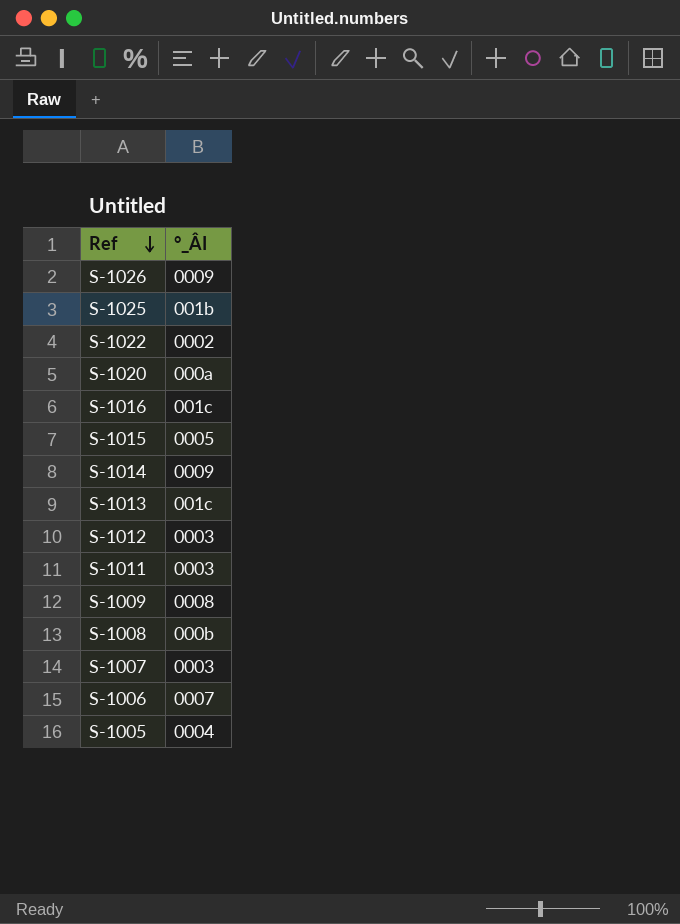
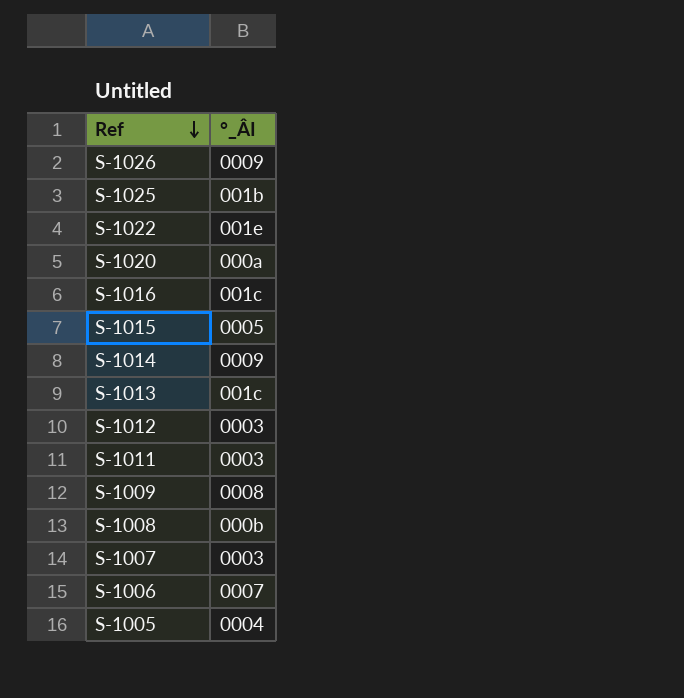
S-1022 | °_ÂI: 0002 -> 001e

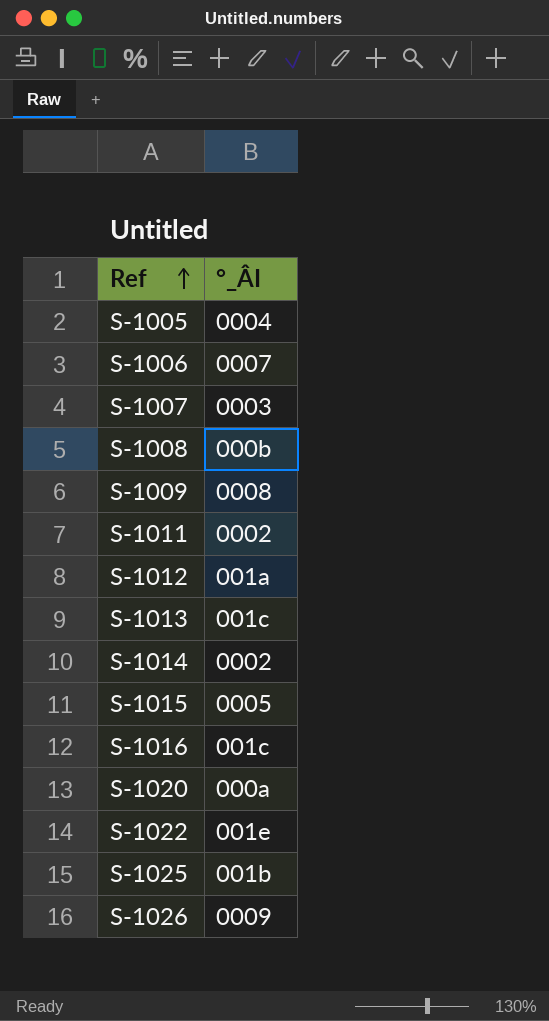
row order: Ref descending -> Ref ascending
S-1011 | °_ÂI: 0003 -> 0002
S-1012 | °_ÂI: 0003 -> 001a
S-1014 | °_ÂI: 0009 -> 0002

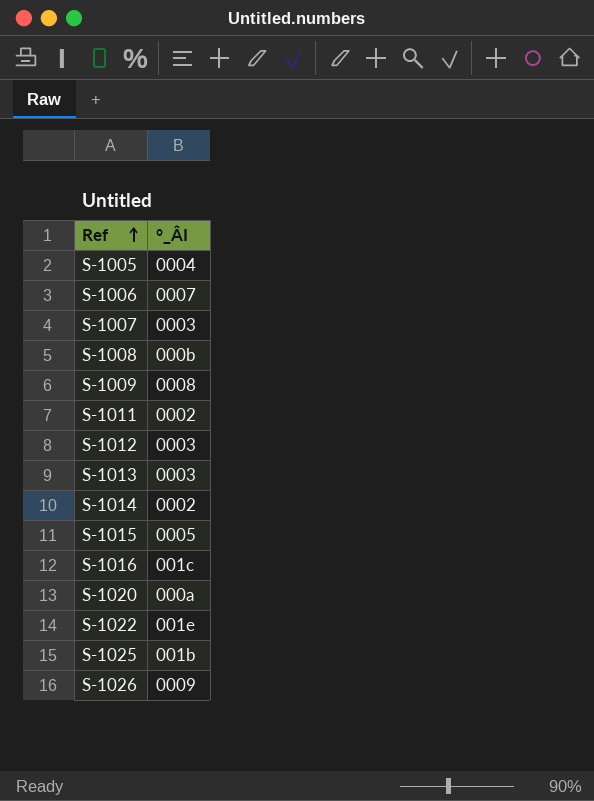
S-1012 | °_ÂI: 001a -> 0003
S-1013 | °_ÂI: 001c -> 0003

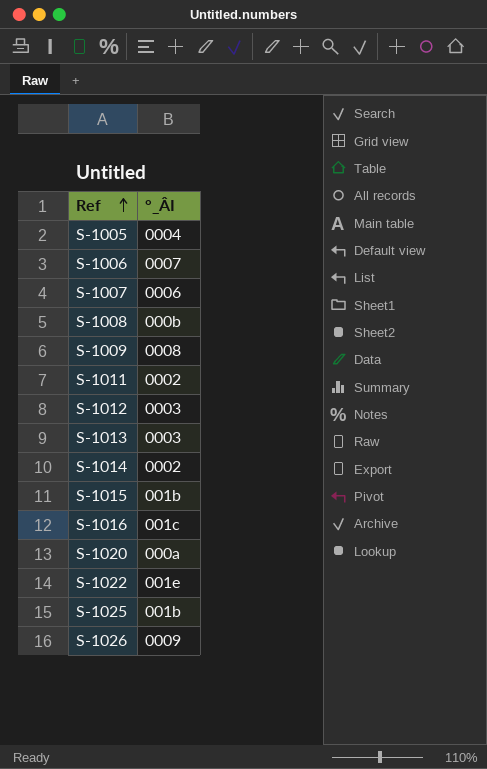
S-1007 | °_ÂI: 0003 -> 0006
S-1015 | °_ÂI: 0005 -> 001b

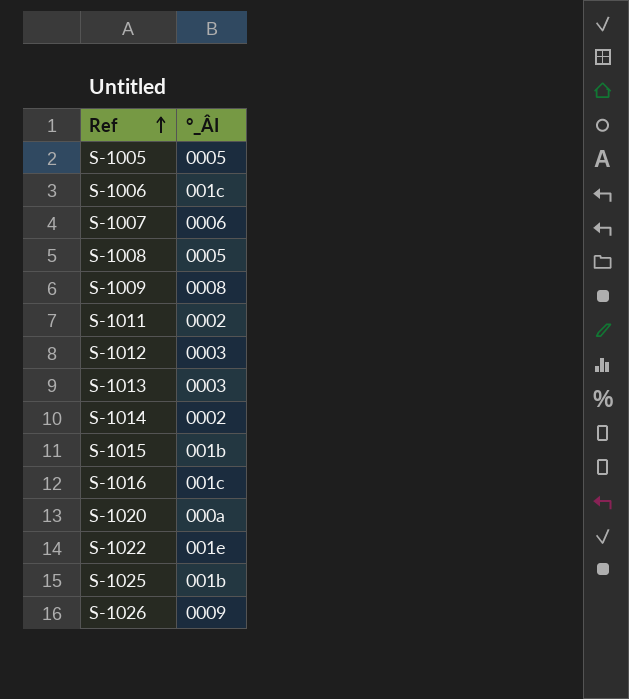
S-1005 | °_ÂI: 0004 -> 0005
S-1006 | °_ÂI: 0007 -> 001c
S-1008 | °_ÂI: 000b -> 0005

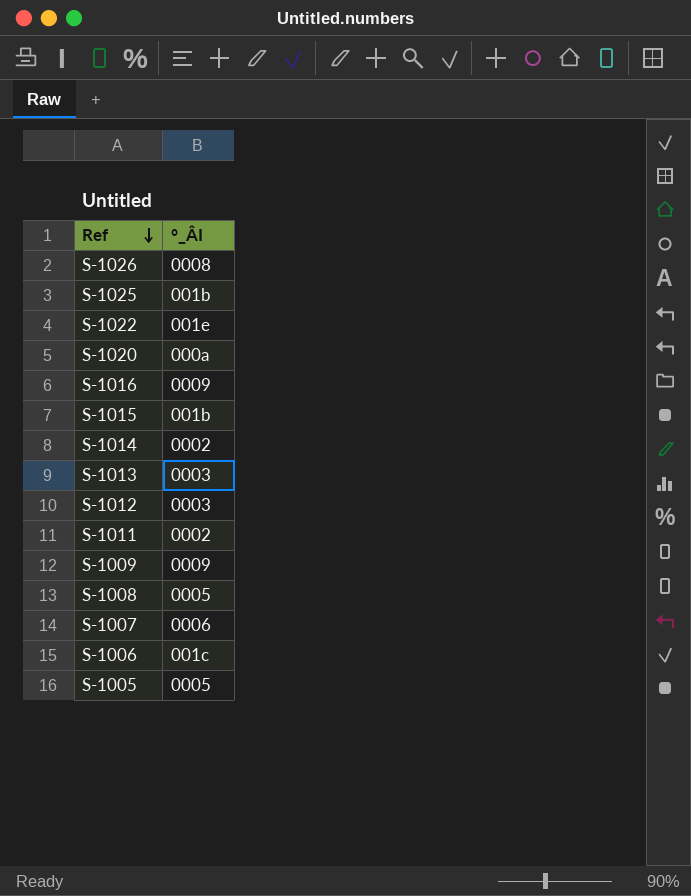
row order: Ref ascending -> Ref descending
S-1026 | °_ÂI: 0009 -> 0008
S-1016 | °_ÂI: 001c -> 0009
S-1009 | °_ÂI: 0008 -> 0009

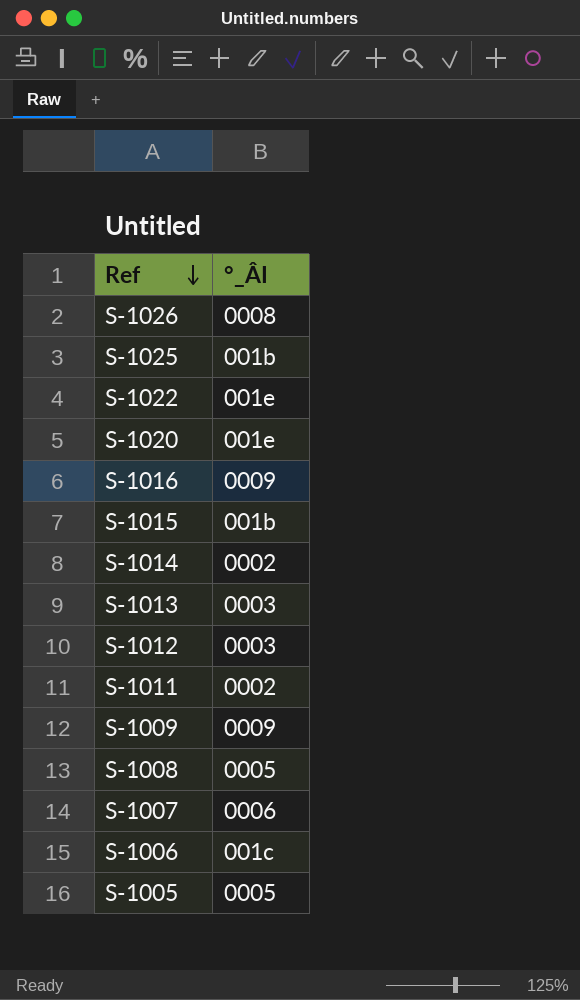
S-1020 | °_ÂI: 000a -> 001e

